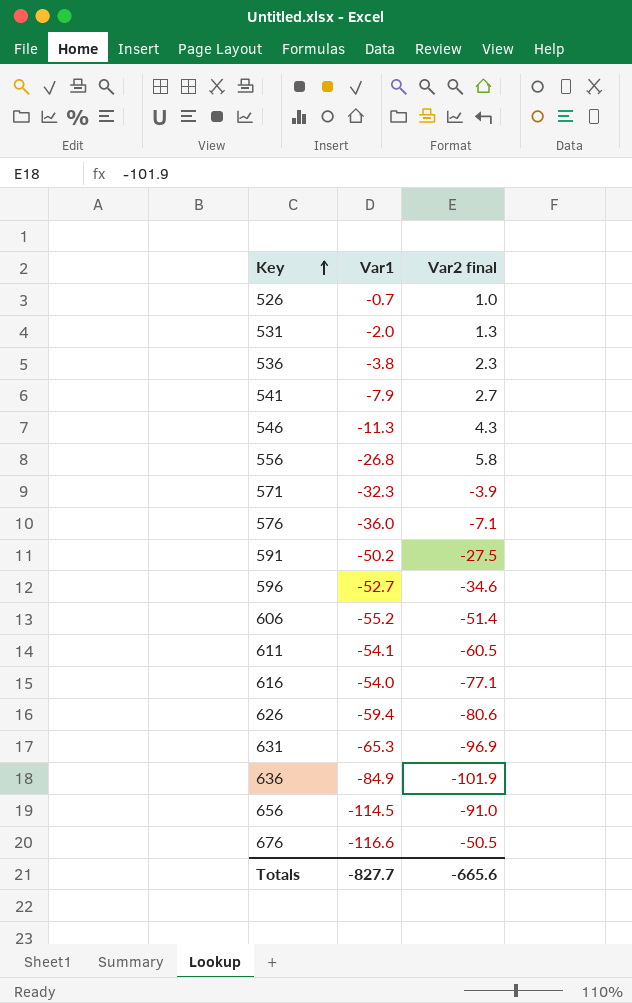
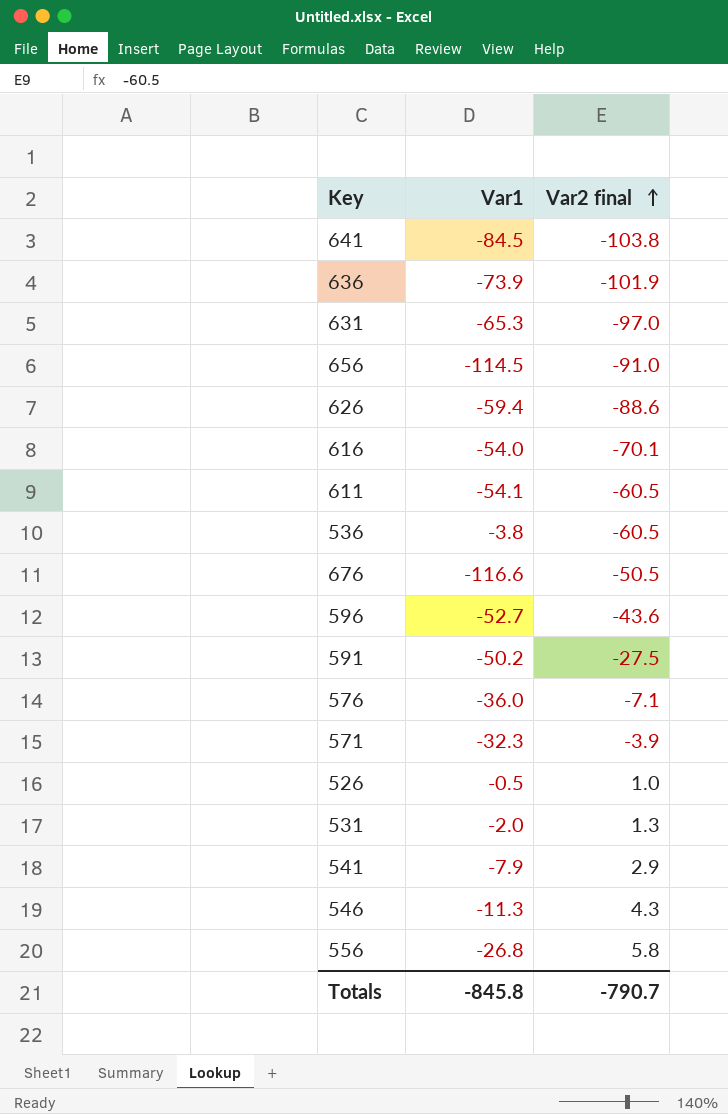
row order: Key ascending -> Var2 final ascending
row 606: -55.2 | -51.4 -> none
row 641: none -> -84.5 | -103.8
636 | Var1: -84.9 -> -73.9
631 | Var2 final: -96.9 -> -97.0
626 | Var2 final: -80.6 -> -88.6
616 | Var2 final: -77.1 -> -70.1
536 | Var2 final: 2.3 -> -60.5
596 | Var2 final: -34.6 -> -43.6
526 | Var1: -0.7 -> -0.5
541 | Var2 final: 2.7 -> 2.9
Totals | Var1: -827.7 -> -845.8
Totals | Var2 final: -665.6 -> -790.7

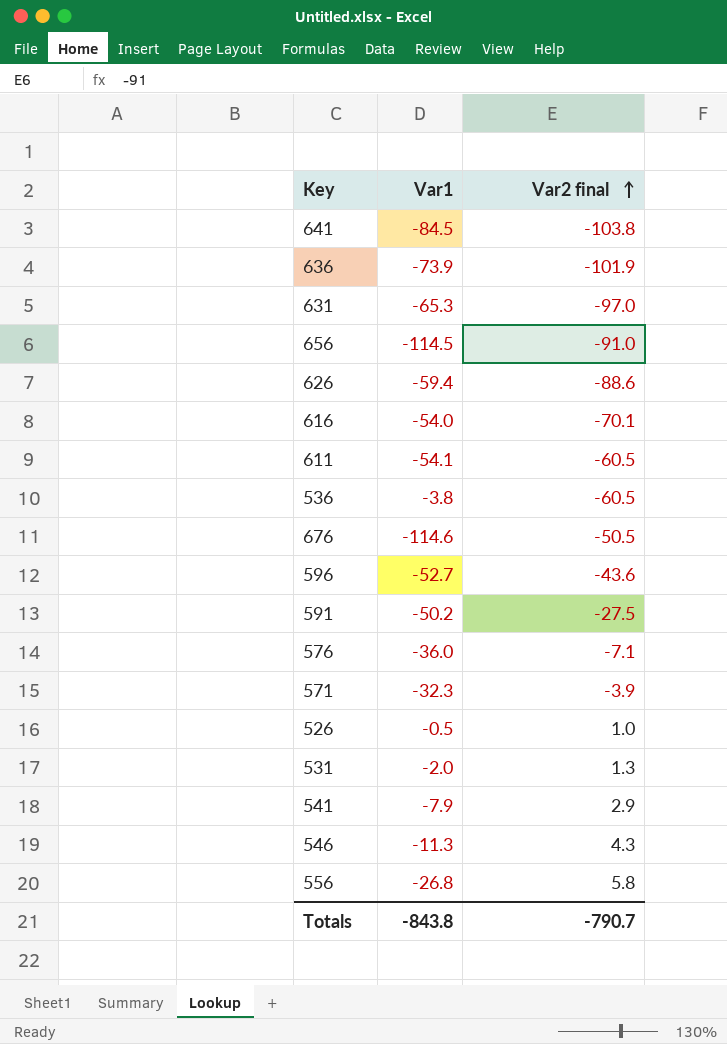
676 | Var1: -116.6 -> -114.6
Totals | Var1: -845.8 -> -843.8

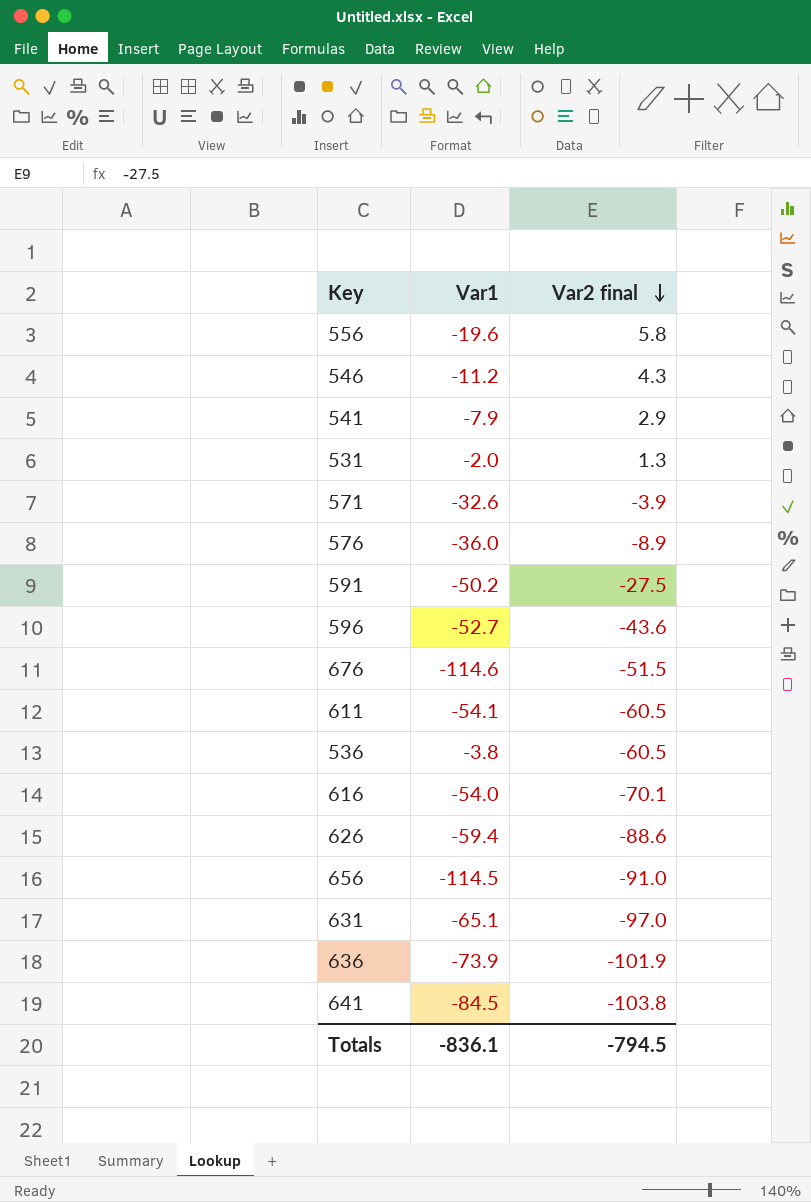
row order: Var2 final ascending -> Var2 final descending
row 526: -0.5 | 1.0 -> none
556 | Var1: -26.8 -> -19.6
546 | Var1: -11.3 -> -11.2
571 | Var1: -32.3 -> -32.6
576 | Var2 final: -7.1 -> -8.9
676 | Var2 final: -50.5 -> -51.5
631 | Var1: -65.3 -> -65.1
Totals | Var1: -843.8 -> -836.1
Totals | Var2 final: -790.7 -> -794.5

